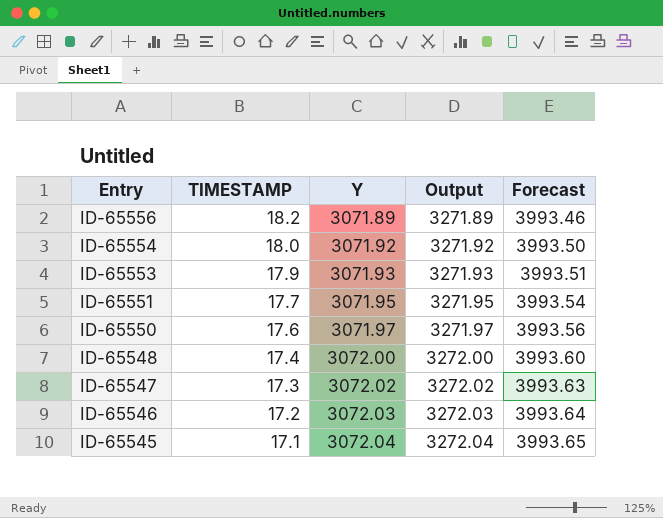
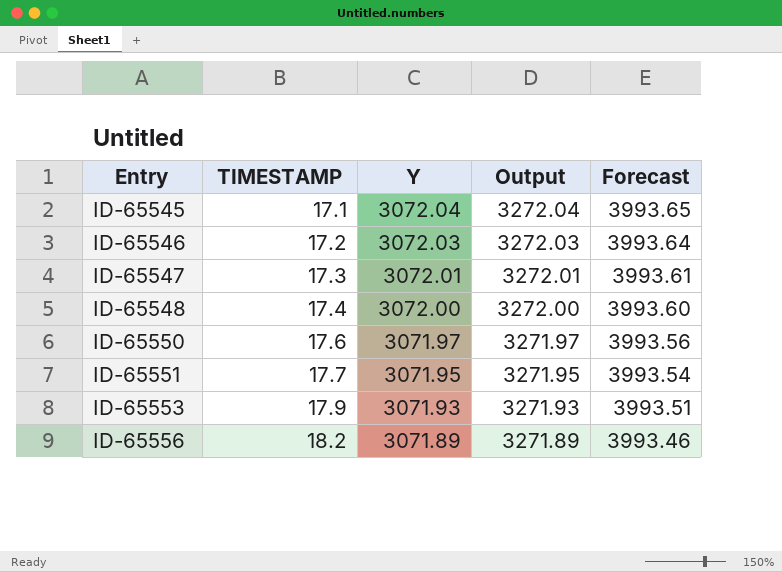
row order: Entry descending -> Entry ascending
row ID-65554: 18.0 | 3071.92 | 3271.92 | 3993.50 -> none
ID-65547 | Y: 3072.02 -> 3072.01
ID-65547 | Output: 3272.02 -> 3272.01
ID-65547 | Forecast: 3993.63 -> 3993.61

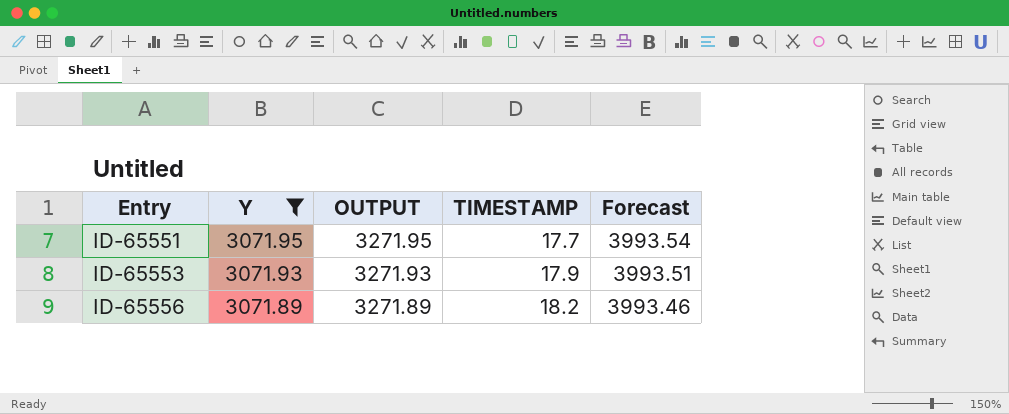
filter: none -> Y <= 3071.95
column name: Output -> OUTPUT
column TIMESTAMP | position: 2 -> 4

